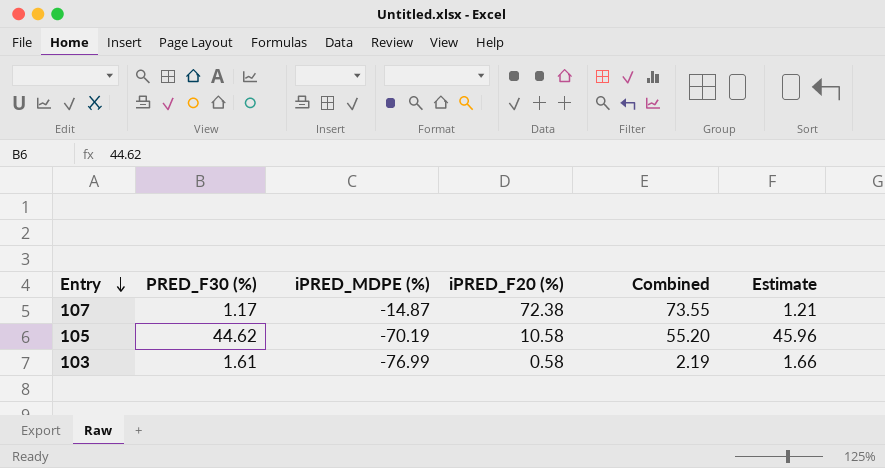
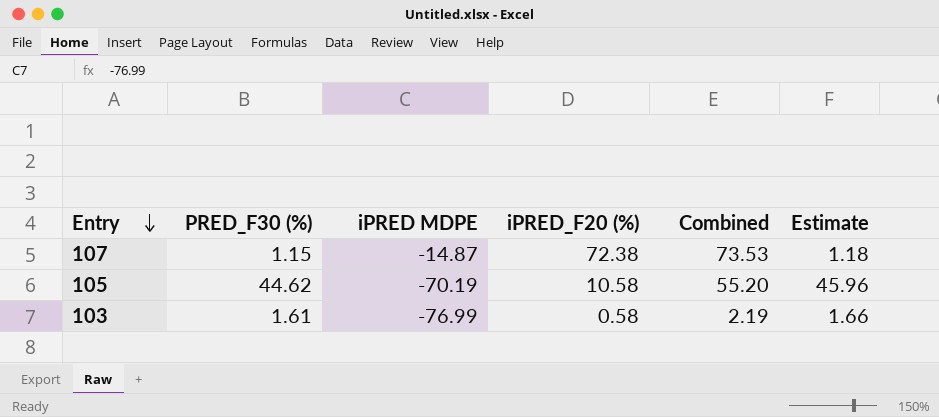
column name: iPRED_MDPE (%) -> iPRED MDPE
107 | PRED_F30 (%): 1.17 -> 1.15
107 | Combined: 73.55 -> 73.53
107 | Estimate: 1.21 -> 1.18

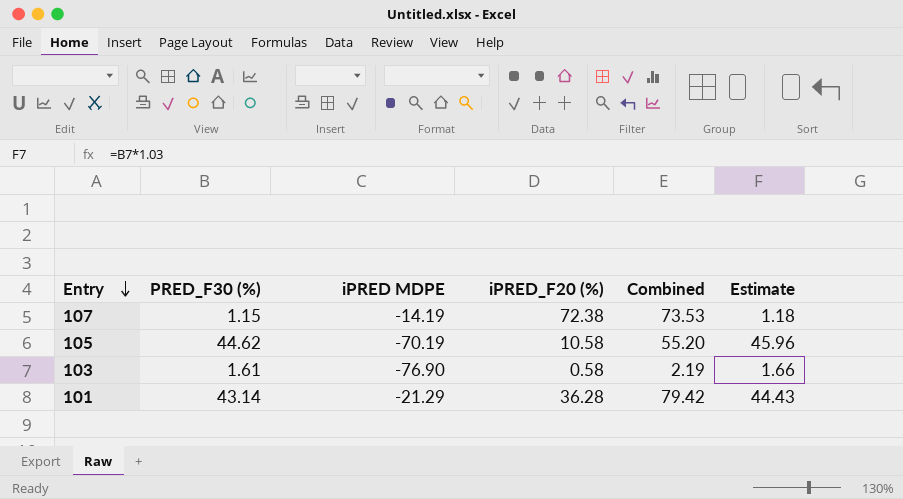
107 | iPRED MDPE: -14.87 -> -14.19
103 | iPRED MDPE: -76.99 -> -76.90
row 101: none -> 43.14 | -21.29 | 36.28 | 79.42 | 44.43

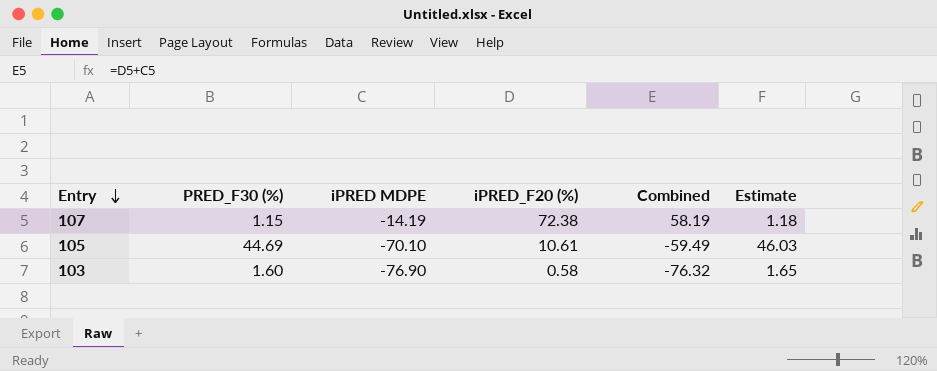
column Combined | formula: [PRED_F30 (%)] + [iPRED_F20 (%)] -> [iPRED MDPE] + [iPRED_F20 (%)]
row 101: 43.14 | -21.29 | 36.28 | 79.42 | 44.43 -> none
105 | PRED_F30 (%): 44.62 -> 44.69
105 | iPRED MDPE: -70.19 -> -70.10
105 | iPRED_F20 (%): 10.58 -> 10.61
105 | Estimate: 45.96 -> 46.03
103 | PRED_F30 (%): 1.61 -> 1.60
103 | Estimate: 1.66 -> 1.65

